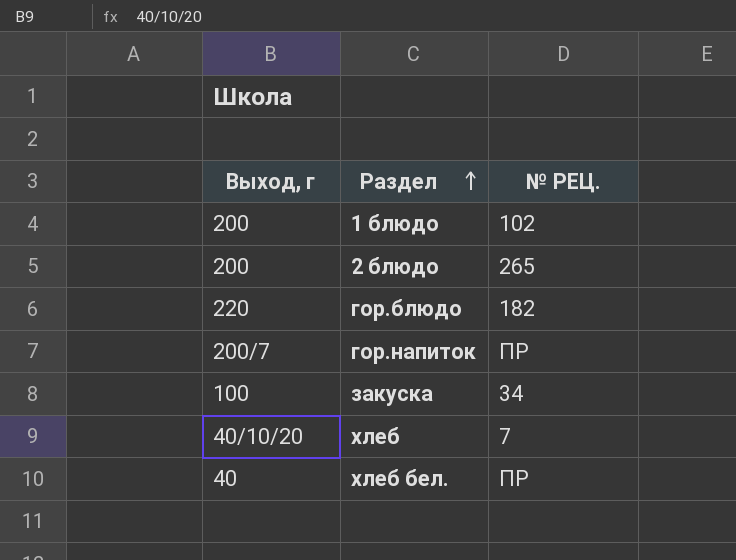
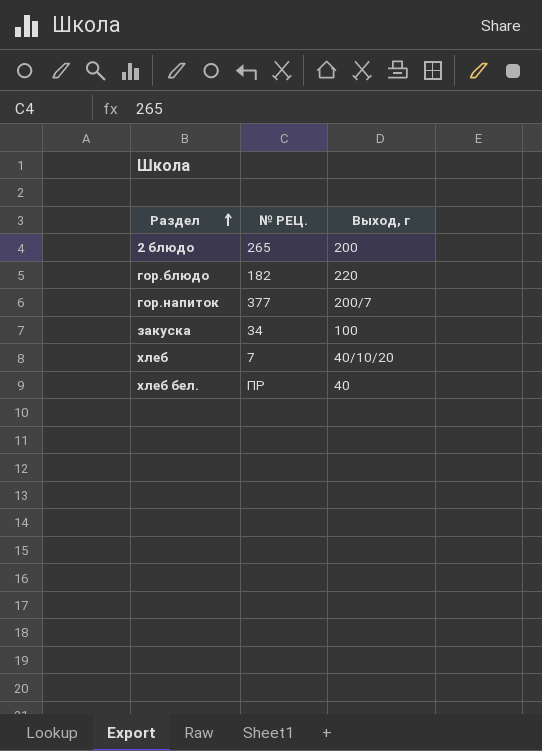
column Выход, г | position: 1 -> 3
row 1 блюдо: 200 | 102 -> none
гор.напиток | № РЕЦ.: ПР -> 377

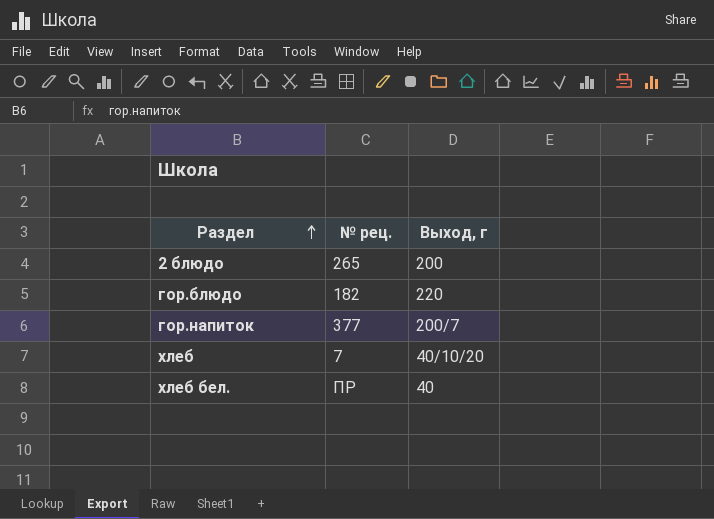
column name: № РЕЦ. -> № рец.
row закуска: 34 | 100 -> none

